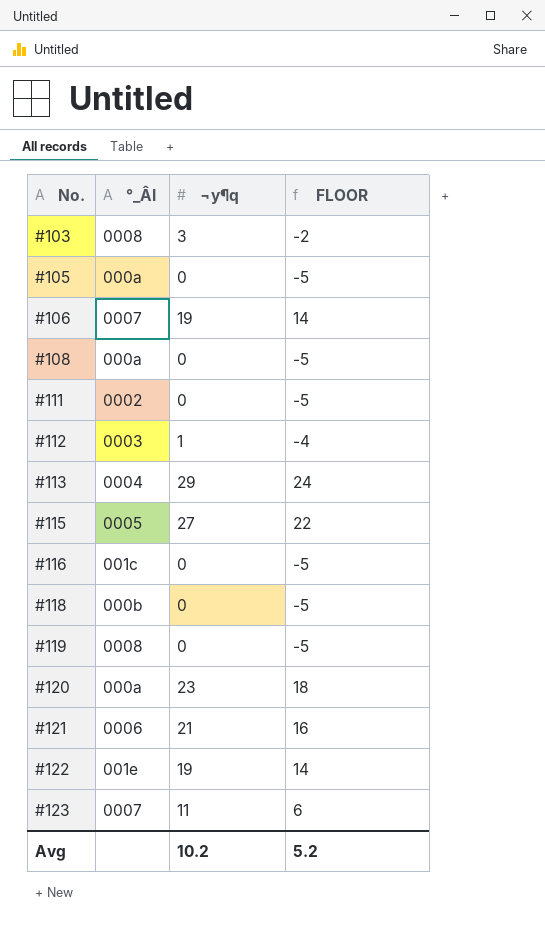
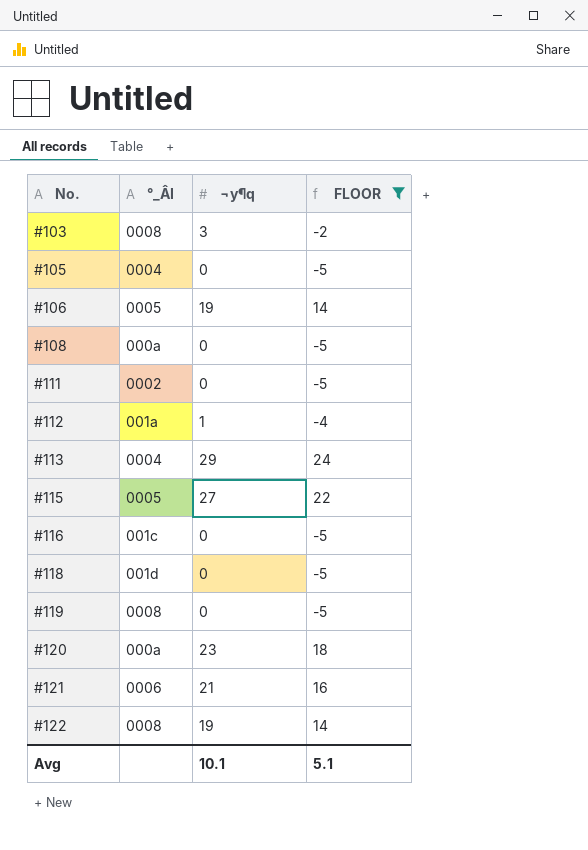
filter: none -> FLOOR != 6
#105 | °_ÂI: 000a -> 0004
#106 | °_ÂI: 0007 -> 0005
#112 | °_ÂI: 0003 -> 001a
#118 | °_ÂI: 000b -> 001d
#122 | °_ÂI: 001e -> 0008
Avg | ¬y¶q: 10.2 -> 10.1
Avg | FLOOR: 5.2 -> 5.1

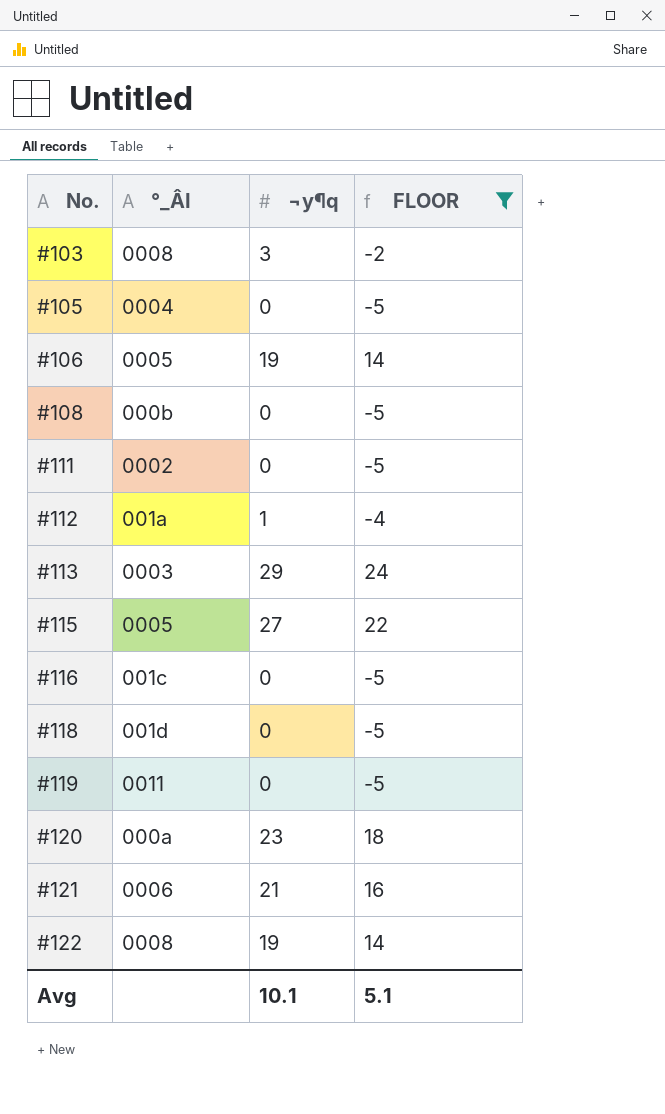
#108 | °_ÂI: 000a -> 000b
#113 | °_ÂI: 0004 -> 0003
#119 | °_ÂI: 0008 -> 0011

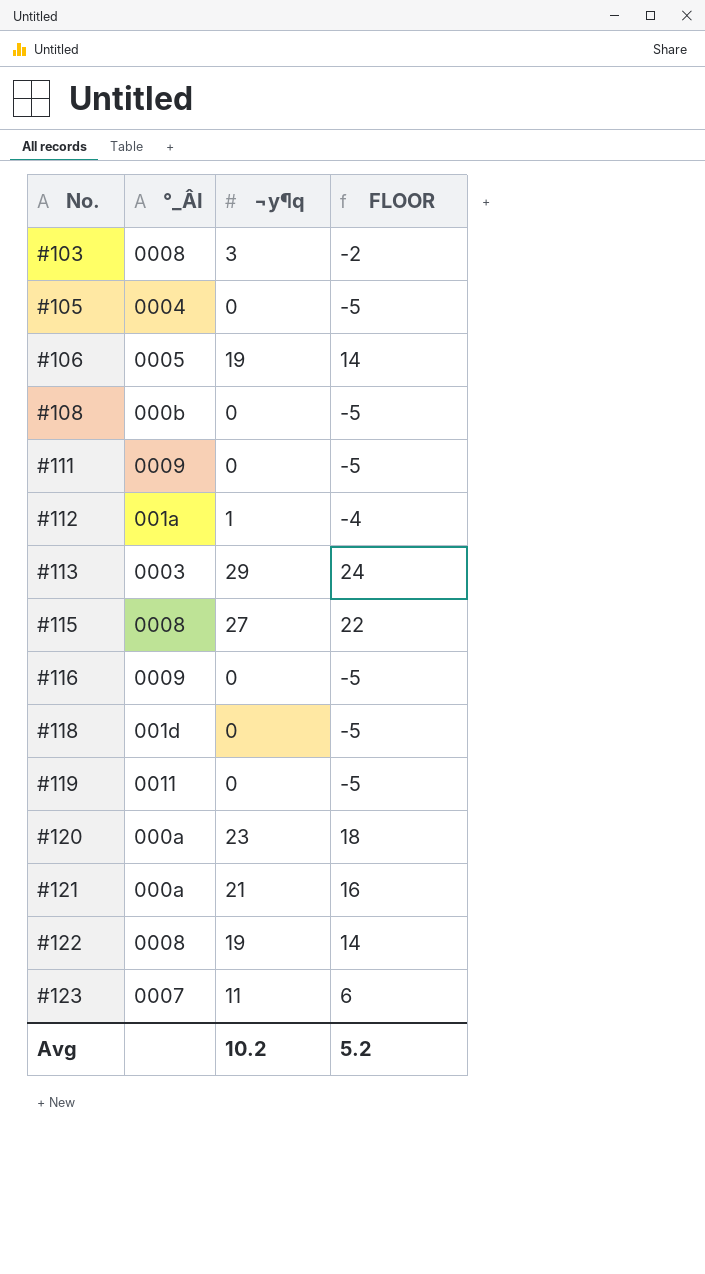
filter: FLOOR != 6 -> none
#111 | °_ÂI: 0002 -> 0009
#115 | °_ÂI: 0005 -> 0008
#116 | °_ÂI: 001c -> 0009
#121 | °_ÂI: 0006 -> 000a
Avg | ¬y¶q: 10.1 -> 10.2
Avg | FLOOR: 5.1 -> 5.2

